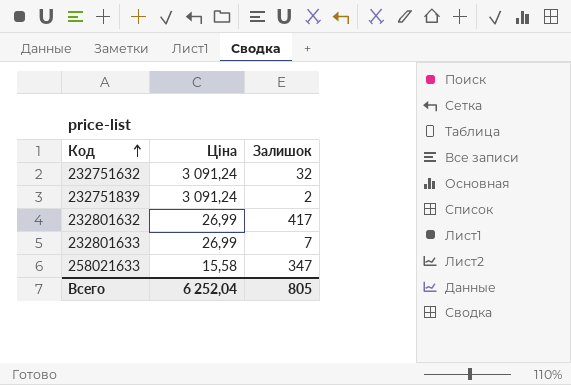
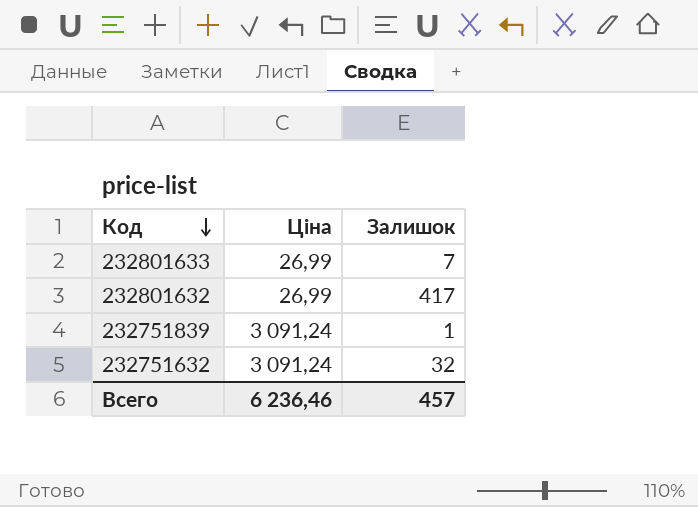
row order: Код ascending -> Код descending
row 258021633: 15,58 | 347 -> none
232751839 | Залишок: 2 -> 1
Всего | Ціна: 6 252,04 -> 6 236,46
Всего | Залишок: 805 -> 457

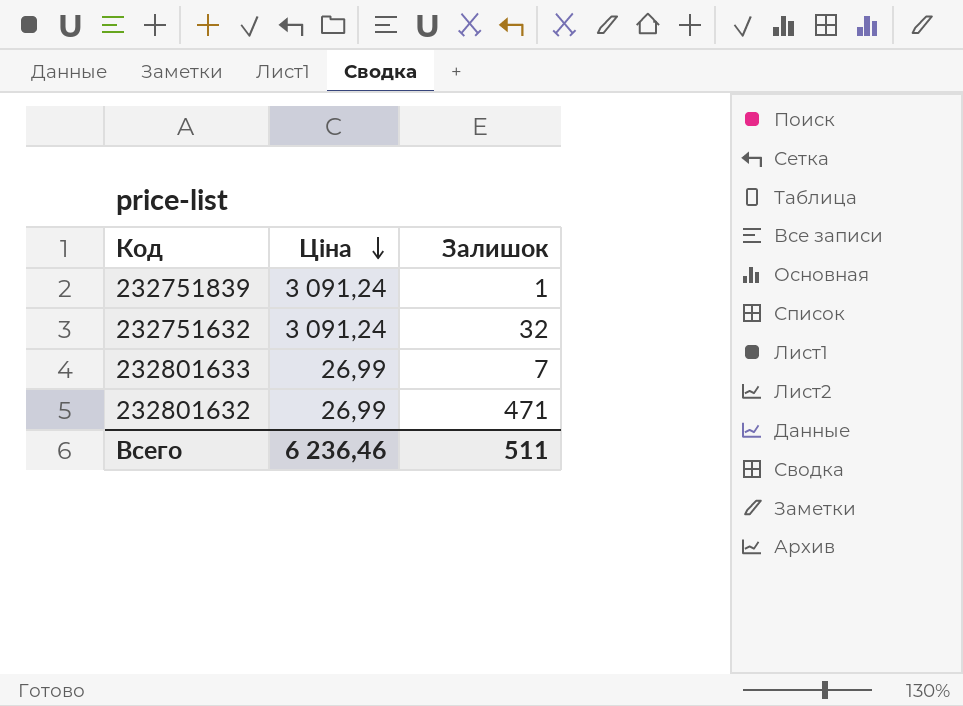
row order: Код descending -> Ціна descending
232801632 | Залишок: 417 -> 471
Всего | Залишок: 457 -> 511

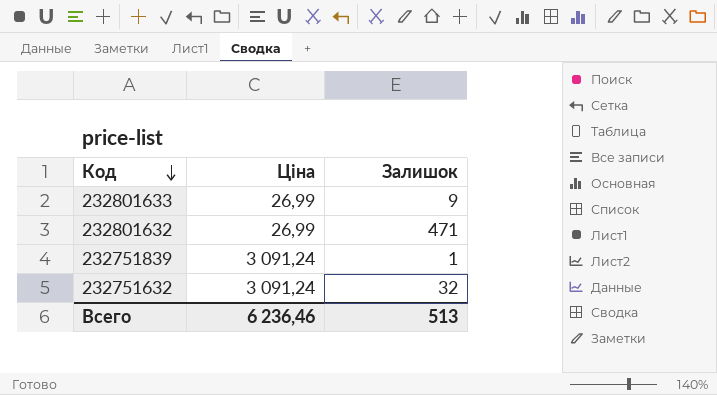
row order: Ціна descending -> Код descending
232801633 | Залишок: 7 -> 9
Всего | Залишок: 511 -> 513

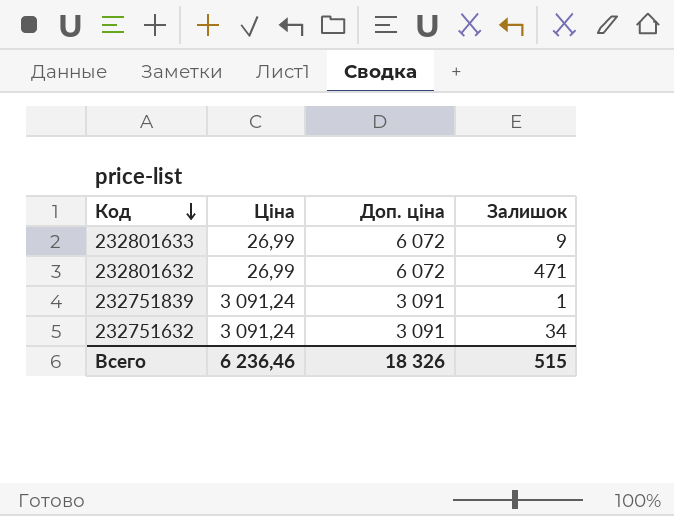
column Доп. ціна | position: none -> 3
232751632 | Залишок: 32 -> 34
Всего | Залишок: 513 -> 515

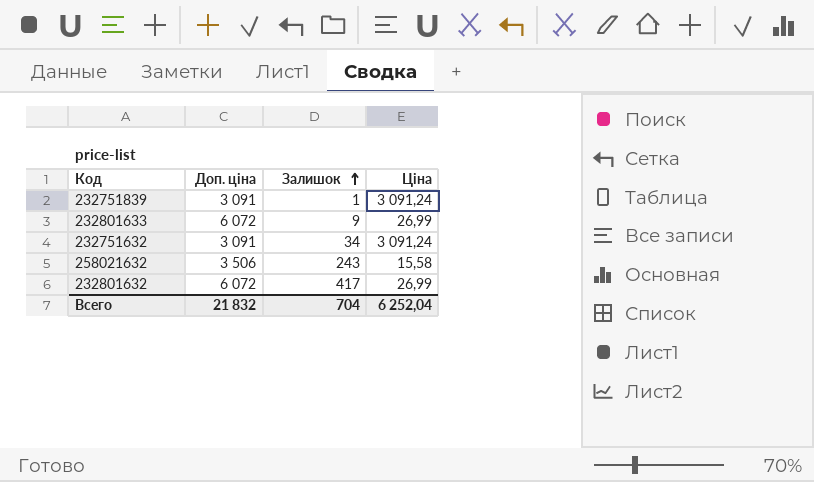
row order: Код descending -> Залишок ascending
column Ціна | position: 2 -> 4
row 258021632: none -> 3 506 | 243 | 15,58
232801632 | Залишок: 471 -> 417
Всего | Доп. ціна: 18 326 -> 21 832
Всего | Залишок: 515 -> 704
Всего | Ціна: 6 236,46 -> 6 252,04

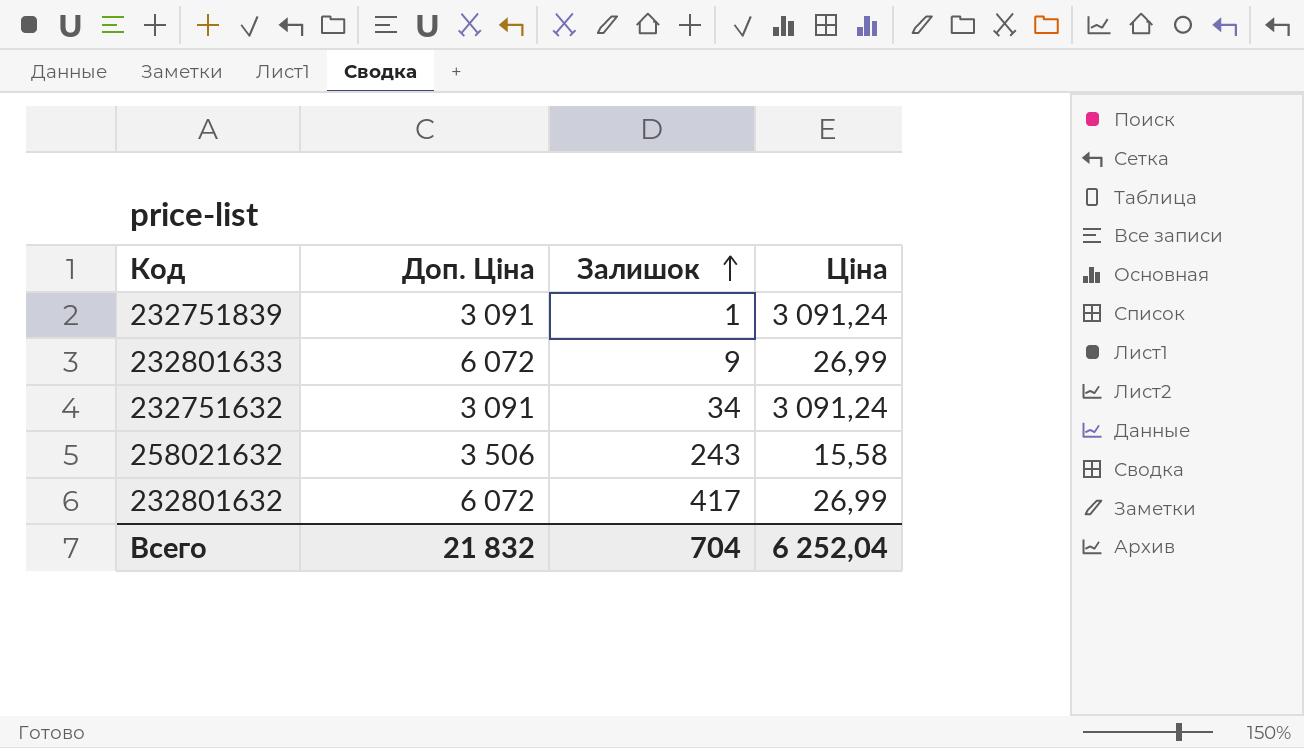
column name: Доп. ціна -> Доп. Ціна

